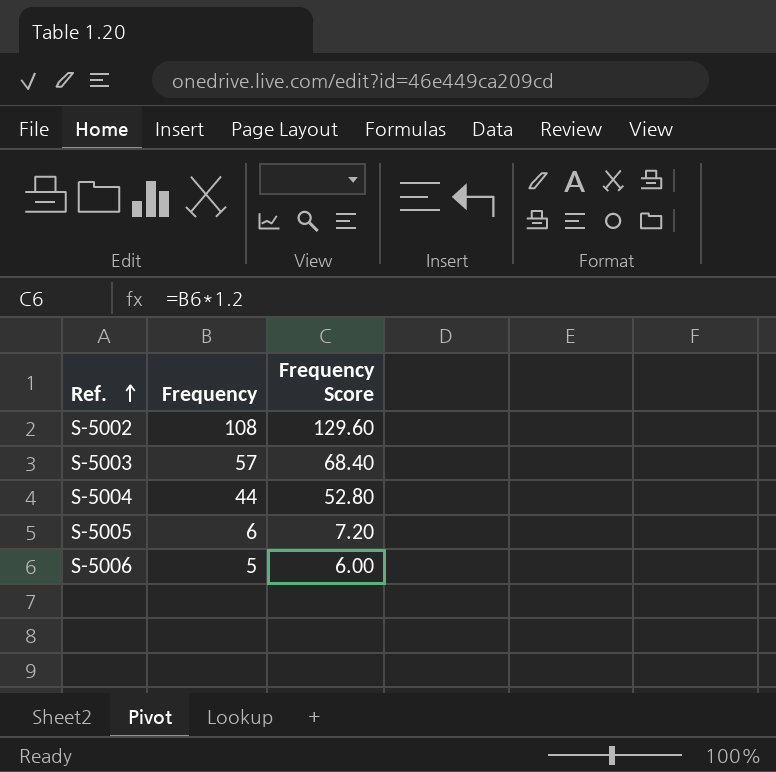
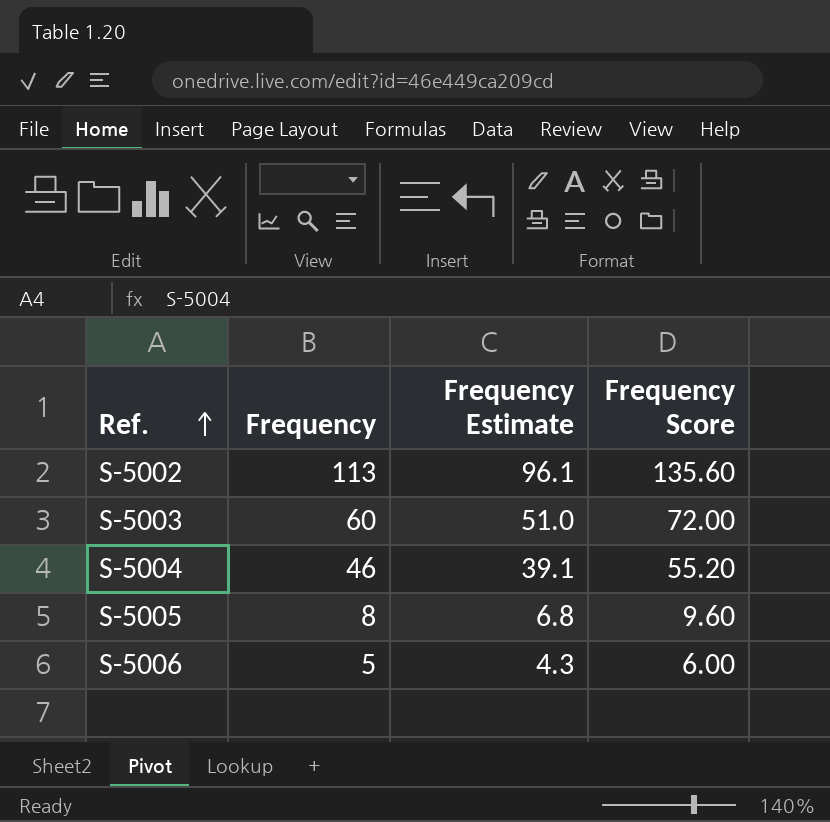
column Frequency Estimate | formula: none -> [Frequency] * 0.85
S-5002 | Frequency: 108 -> 113
S-5002 | Frequency Score: 129.60 -> 135.60
S-5003 | Frequency: 57 -> 60
S-5003 | Frequency Score: 68.40 -> 72.00
S-5004 | Frequency: 44 -> 46
S-5004 | Frequency Score: 52.80 -> 55.20
S-5005 | Frequency: 6 -> 8
S-5005 | Frequency Score: 7.20 -> 9.60

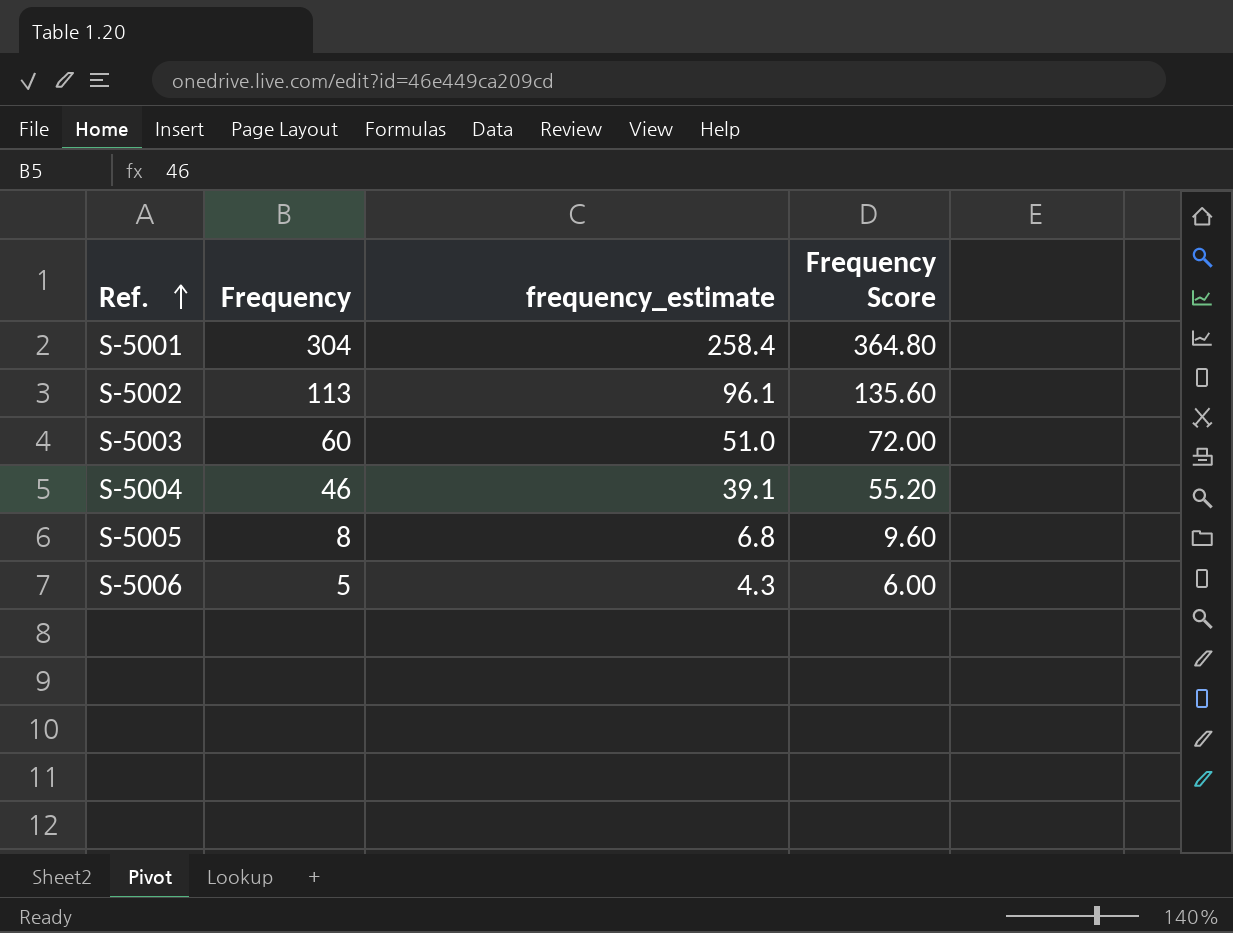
column name: Frequency Estimate -> frequency_estimate
row S-5001: none -> 304 | 258.4 | 364.80

